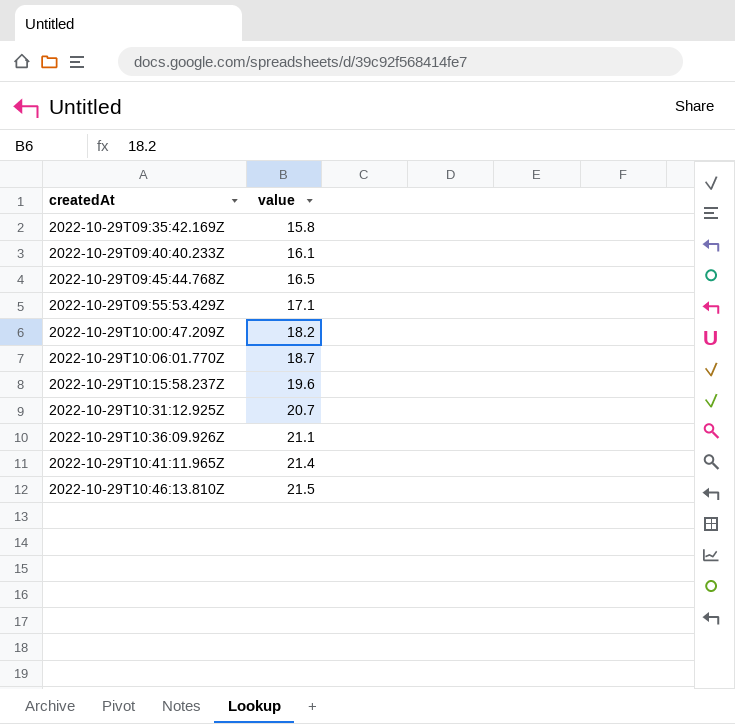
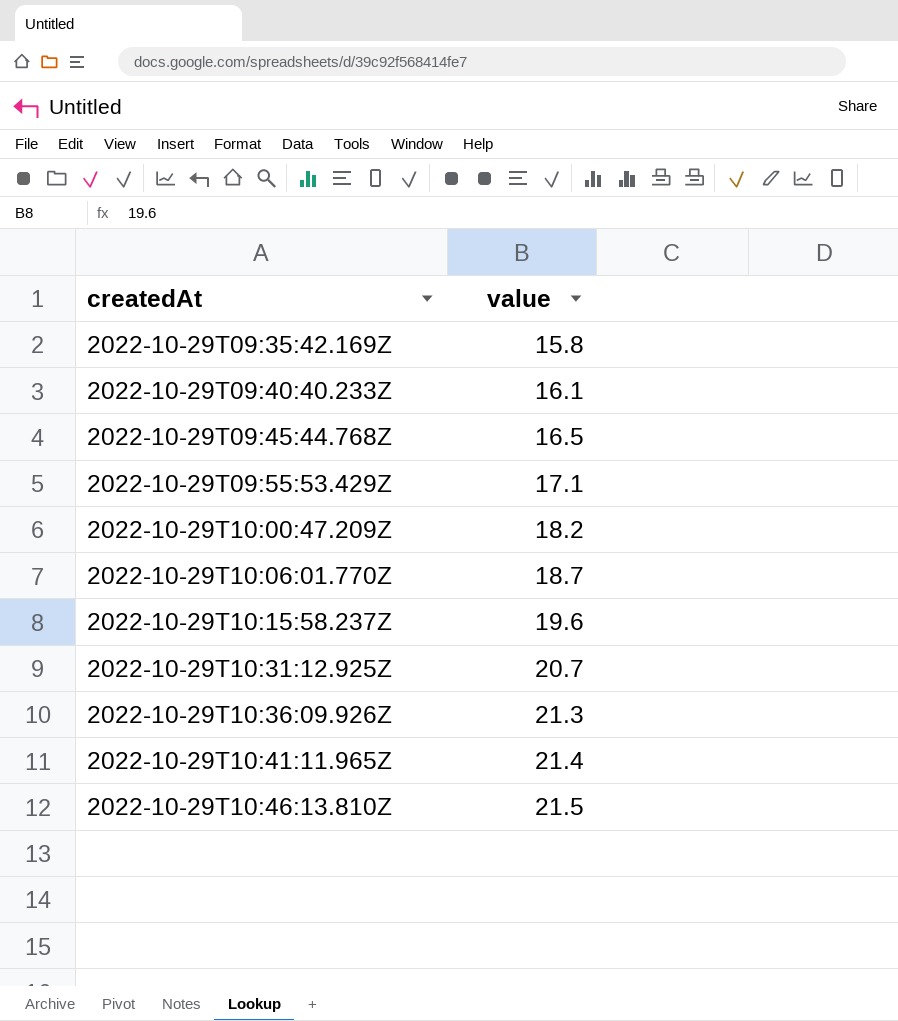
2022-10-29T10:36:09.926Z | value: 21.1 -> 21.3

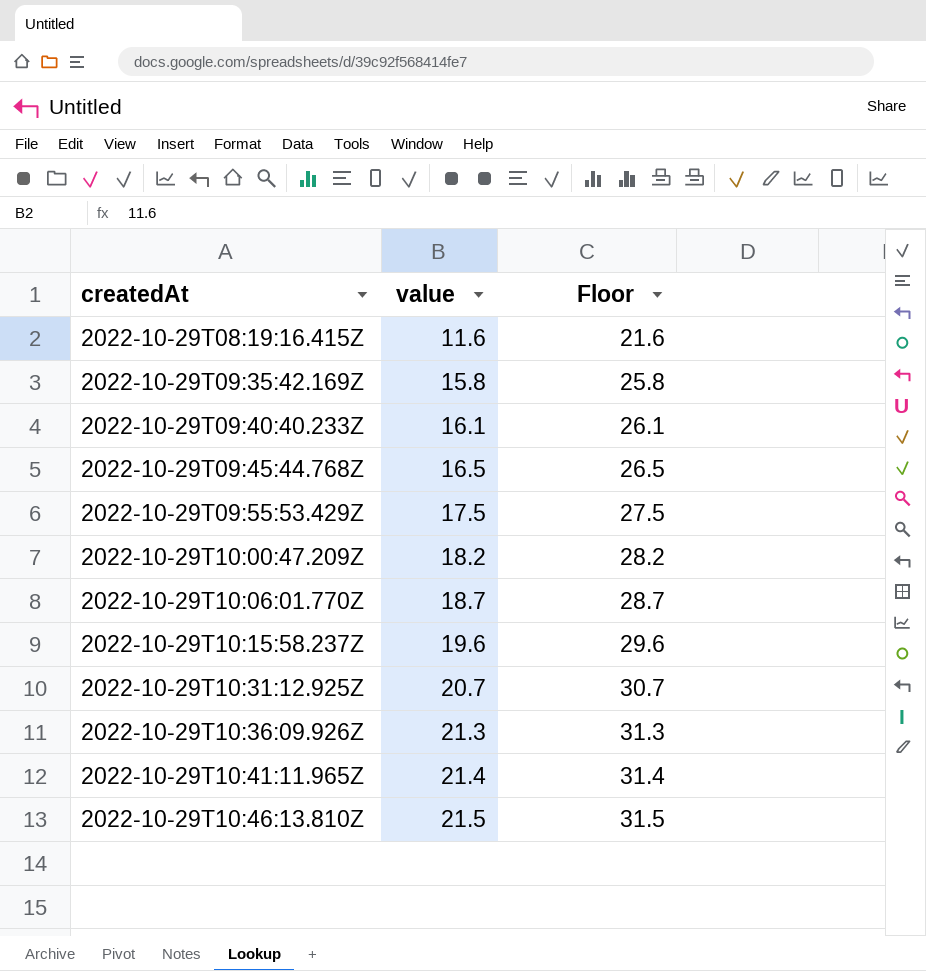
column Floor | formula: none -> [value] + 10
row 2022-10-29T08:19:16.415Z: none -> 11.6 | 21.6
2022-10-29T09:55:53.429Z | value: 17.1 -> 17.5

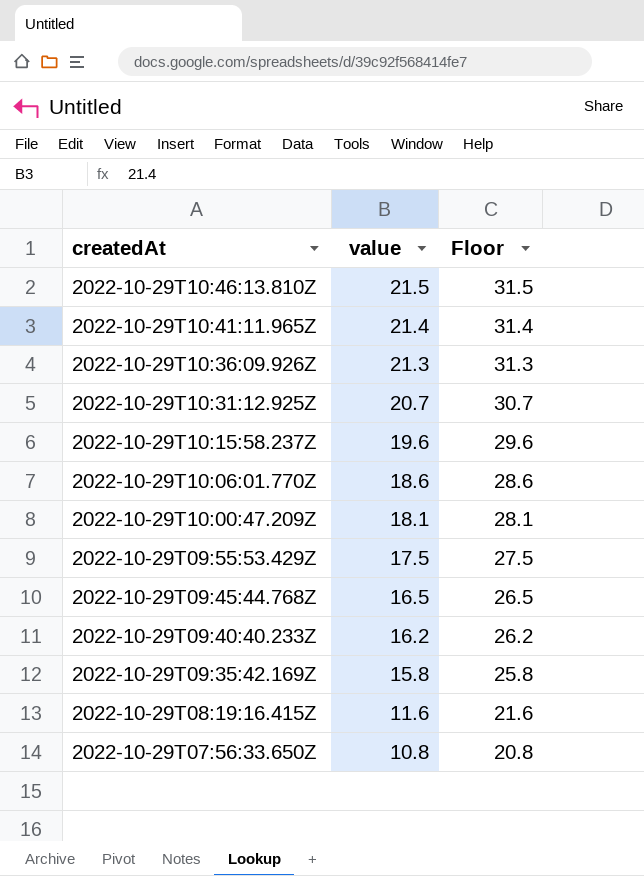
row order: createdAt ascending -> createdAt descending
2022-10-29T10:06:01.770Z | value: 18.7 -> 18.6
2022-10-29T10:06:01.770Z | Floor: 28.7 -> 28.6
2022-10-29T10:00:47.209Z | value: 18.2 -> 18.1
2022-10-29T10:00:47.209Z | Floor: 28.2 -> 28.1
2022-10-29T09:40:40.233Z | value: 16.1 -> 16.2
2022-10-29T09:40:40.233Z | Floor: 26.1 -> 26.2
row 2022-10-29T07:56:33.650Z: none -> 10.8 | 20.8

